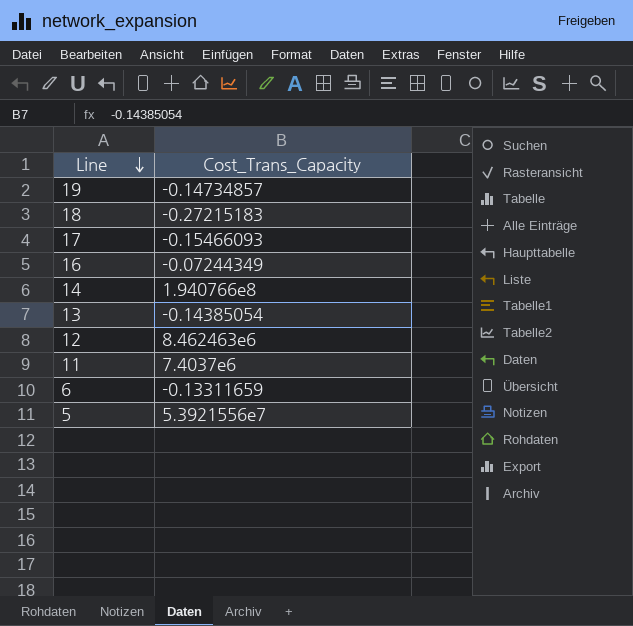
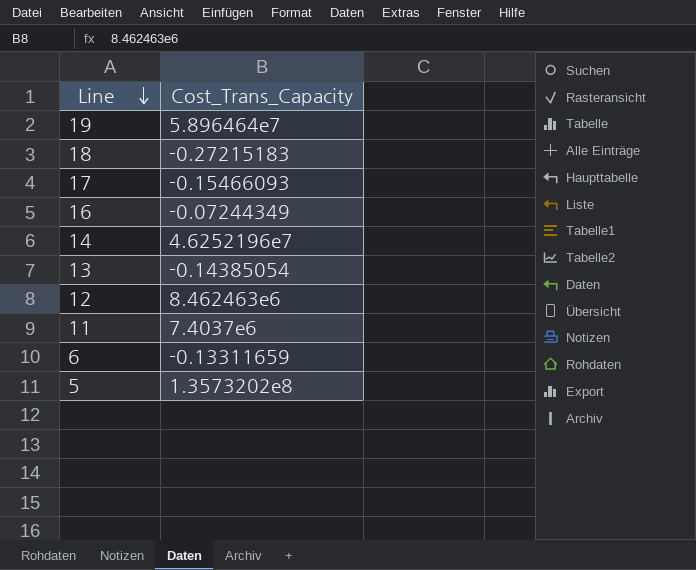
19 | Cost_Trans_Capacity: -0.14734857 -> 5.896464e7
14 | Cost_Trans_Capacity: 1.940766e8 -> 4.6252196e7
5 | Cost_Trans_Capacity: 5.3921556e7 -> 1.3573202e8

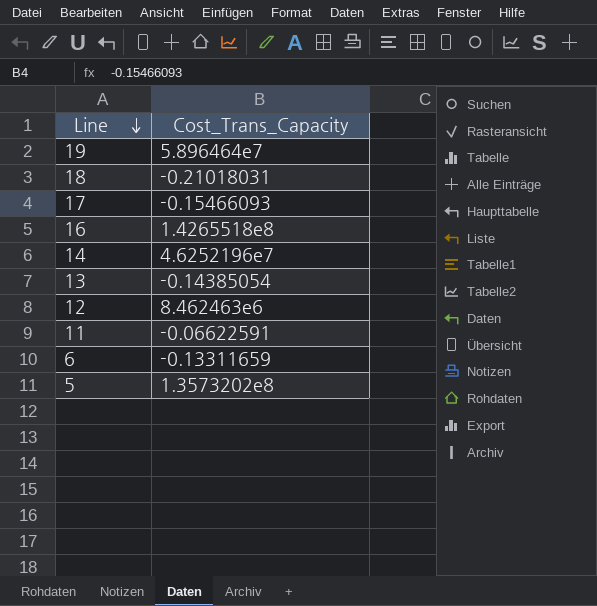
18 | Cost_Trans_Capacity: -0.27215183 -> -0.21018031
16 | Cost_Trans_Capacity: -0.07244349 -> 1.4265518e8
11 | Cost_Trans_Capacity: 7.4037e6 -> -0.06622591

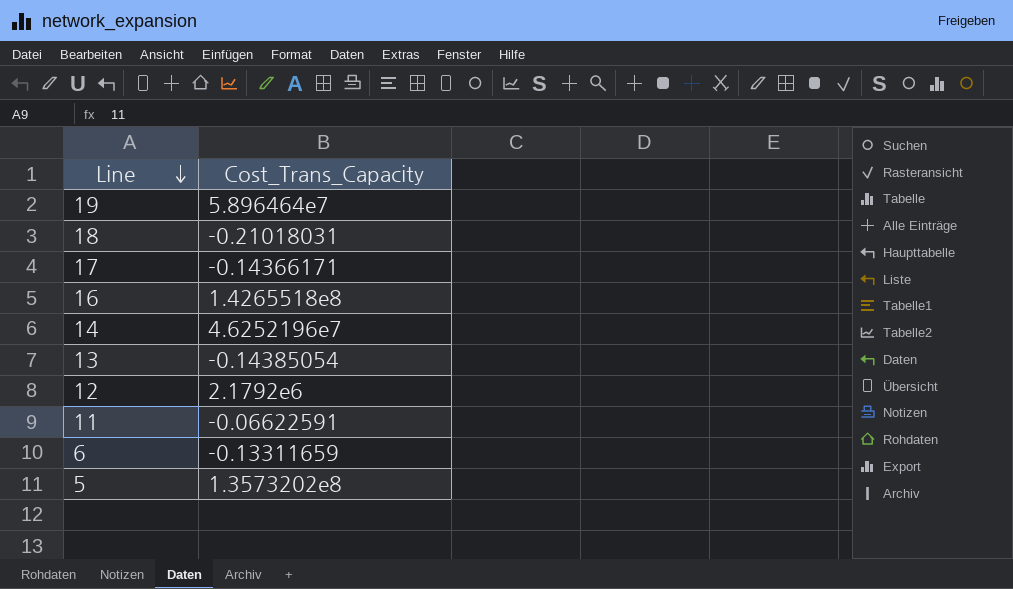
17 | Cost_Trans_Capacity: -0.15466093 -> -0.14366171
12 | Cost_Trans_Capacity: 8.462463e6 -> 2.1792e6

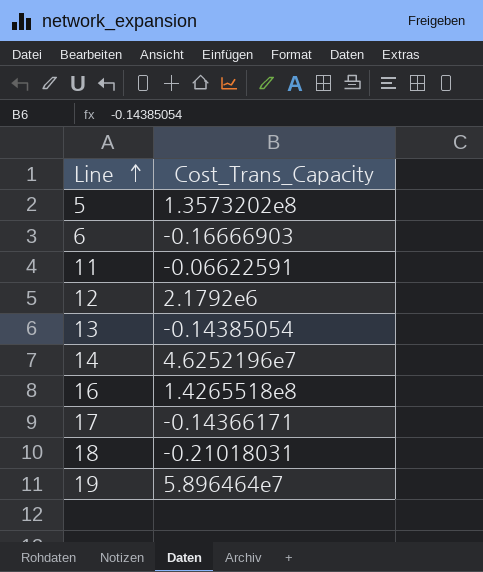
row order: Line descending -> Line ascending
6 | Cost_Trans_Capacity: -0.13311659 -> -0.16666903

